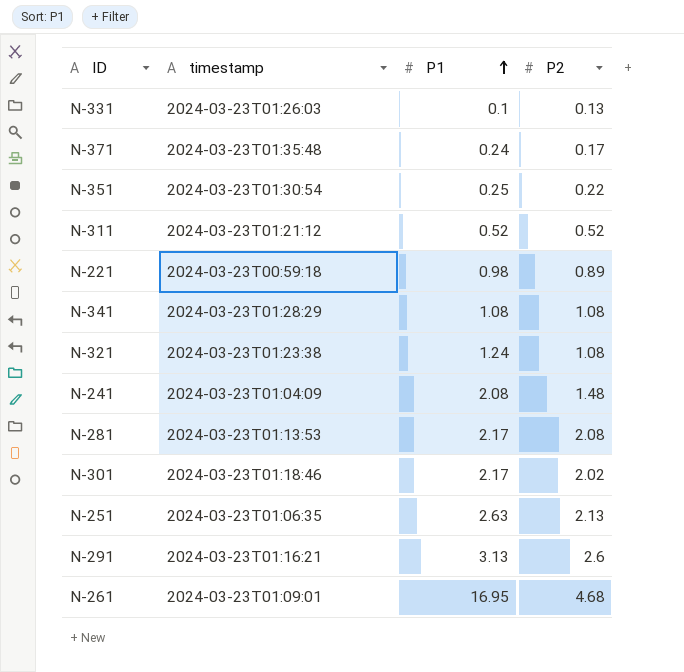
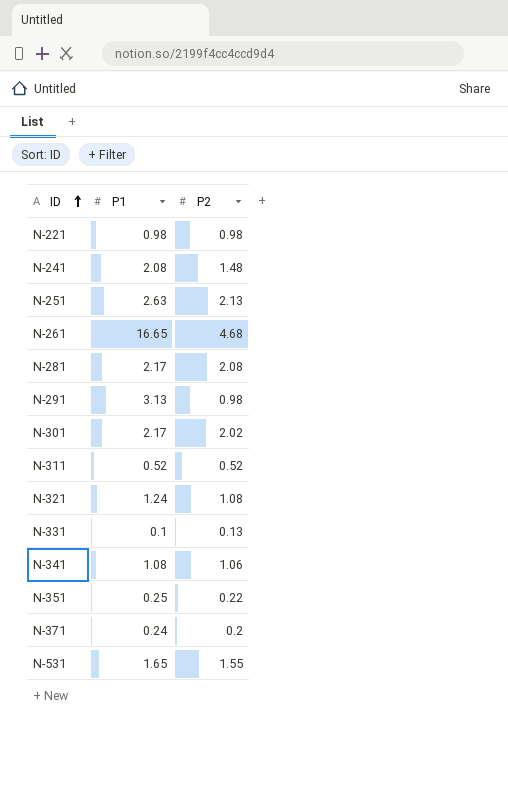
row order: P1 ascending -> ID ascending
column timestamp | position: 2 -> none
N-221 | P2: 0.89 -> 0.98
N-261 | P1: 16.95 -> 16.65
N-291 | P2: 2.6 -> 0.98
N-341 | P2: 1.08 -> 1.06
N-371 | P2: 0.17 -> 0.2
row N-531: none -> 1.65 | 1.55

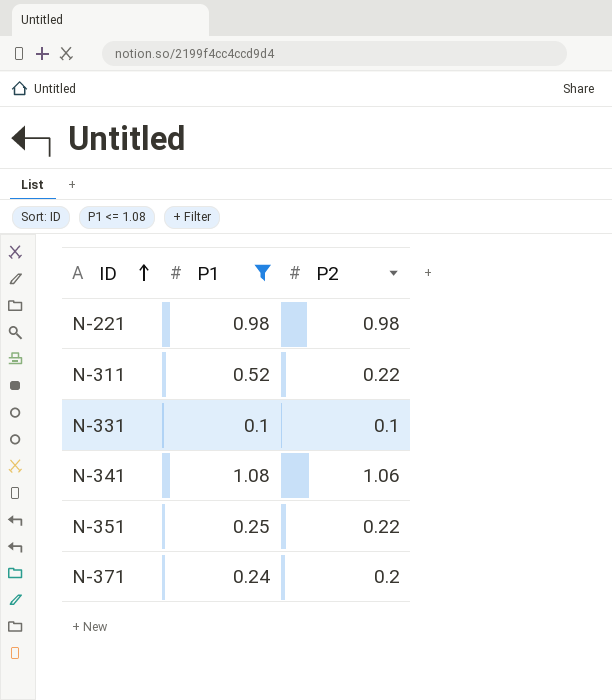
filter: none -> P1 <= 1.08
N-311 | P2: 0.52 -> 0.22
N-331 | P2: 0.13 -> 0.1

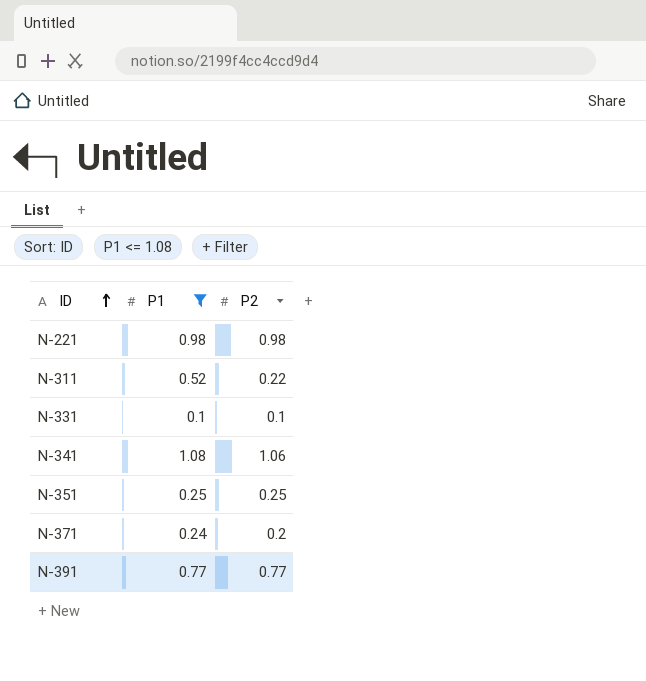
N-351 | P2: 0.22 -> 0.25
row N-391: none -> 0.77 | 0.77

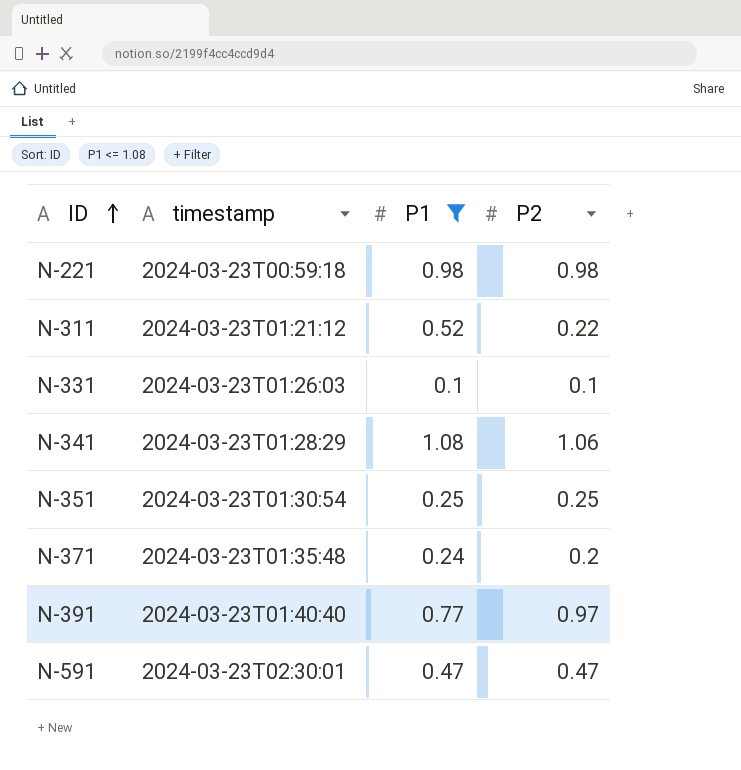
column timestamp | position: none -> 2
N-391 | P2: 0.77 -> 0.97
row N-591: none -> 2024-03-23T02:30:01 | 0.47 | 0.47

